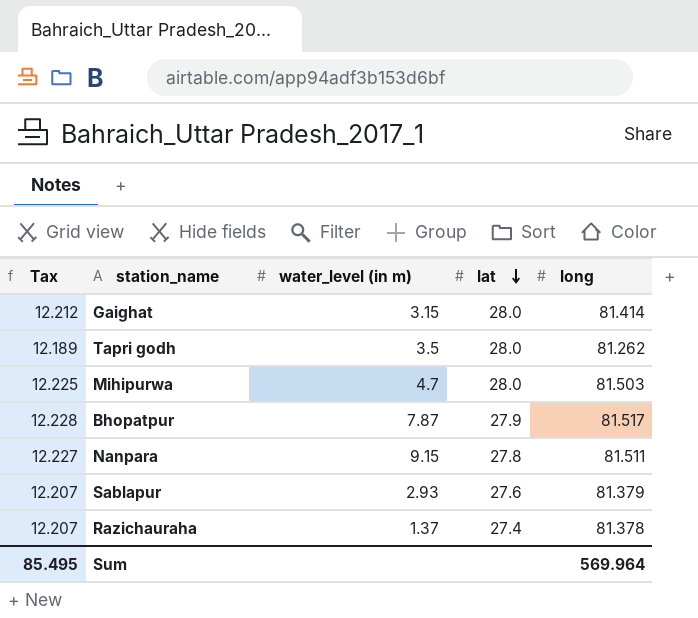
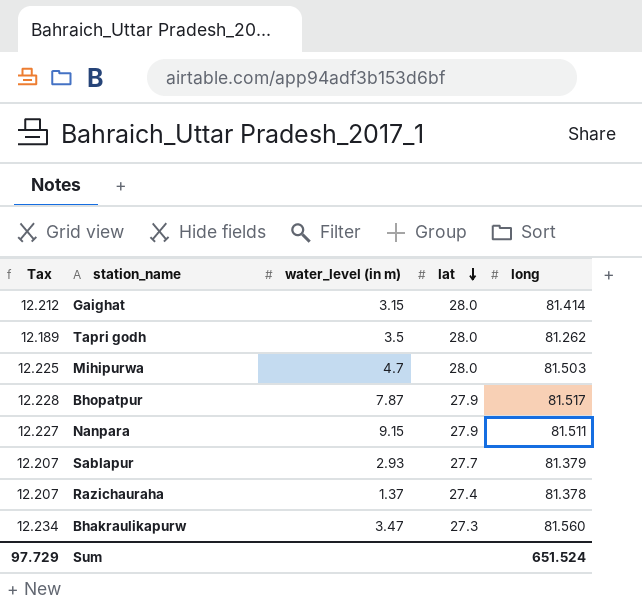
Nanpara | lat: 27.8 -> 27.9
Sablapur | lat: 27.6 -> 27.7
row Bhakraulikapurw: none -> 12.234 | 3.47 | 27.3 | 81.560
Sum | Tax: 85.495 -> 97.729
Sum | long: 569.964 -> 651.524

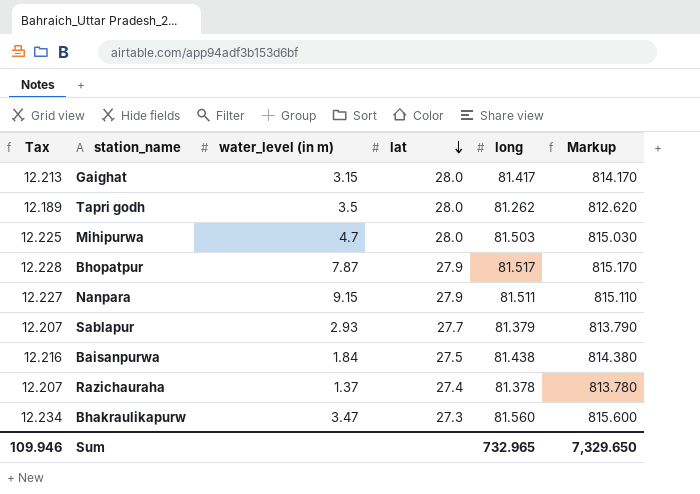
column Markup | formula: none -> [long] * 10
Gaighat | Tax: 12.212 -> 12.213
Gaighat | long: 81.414 -> 81.417
row Baisanpurwa: none -> 12.216 | 1.84 | 27.5 | 81.438 | 814.380
Sum | Tax: 97.729 -> 109.946
Sum | long: 651.524 -> 732.965

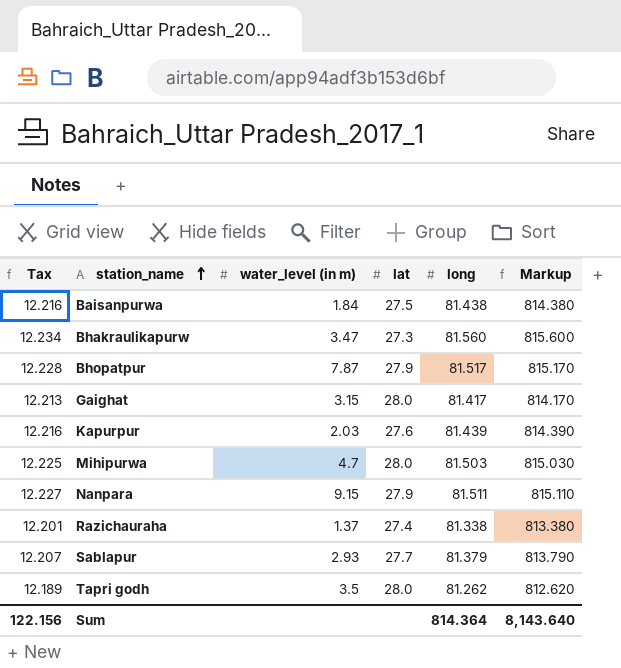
row order: lat descending -> station_name ascending
row Kapurpur: none -> 12.216 | 2.03 | 27.6 | 81.439 | 814.390
Razichauraha | Tax: 12.207 -> 12.201
Razichauraha | long: 81.378 -> 81.338
Razichauraha | Markup: 813.780 -> 813.380
Sum | Tax: 109.946 -> 122.156
Sum | long: 732.965 -> 814.364
Sum | Markup: 7,329.650 -> 8,143.640

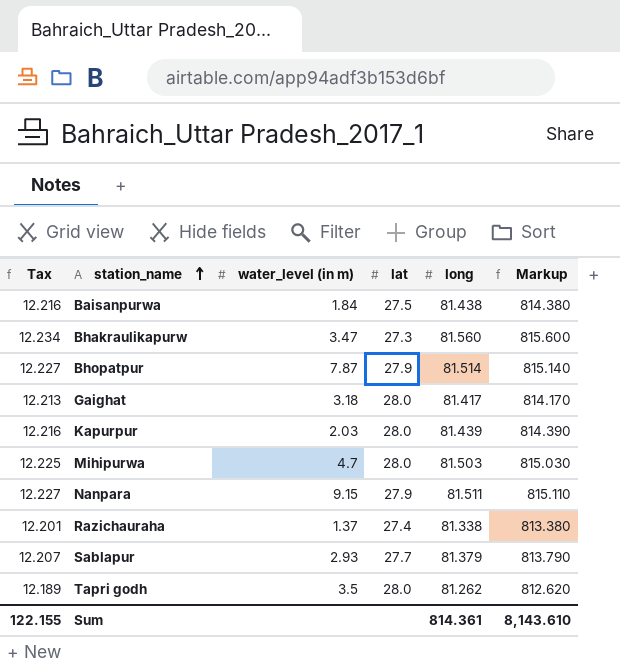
Bhopatpur | Tax: 12.228 -> 12.227
Bhopatpur | long: 81.517 -> 81.514
Bhopatpur | Markup: 815.170 -> 815.140
Gaighat | water_level (in m): 3.15 -> 3.18
Kapurpur | lat: 27.6 -> 28.0
Sum | Tax: 122.156 -> 122.155
Sum | long: 814.364 -> 814.361
Sum | Markup: 8,143.640 -> 8,143.610

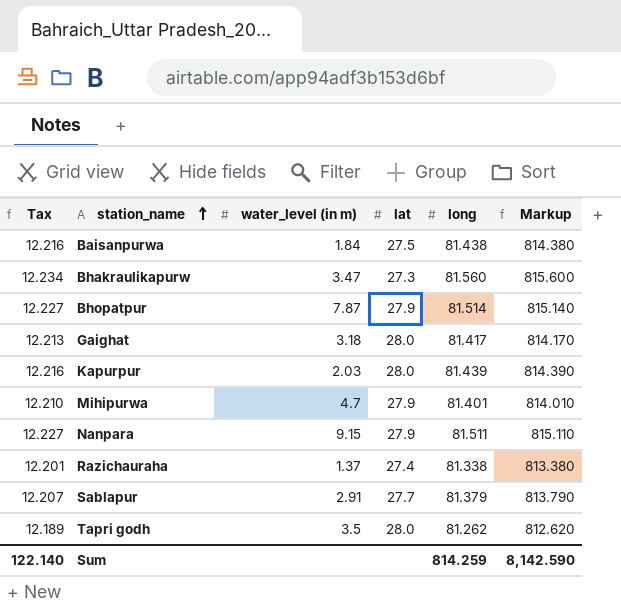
Mihipurwa | Tax: 12.225 -> 12.210
Mihipurwa | lat: 28.0 -> 27.9
Mihipurwa | long: 81.503 -> 81.401
Mihipurwa | Markup: 815.030 -> 814.010
Sablapur | water_level (in m): 2.93 -> 2.91
Sum | Tax: 122.155 -> 122.140
Sum | long: 814.361 -> 814.259
Sum | Markup: 8,143.610 -> 8,142.590

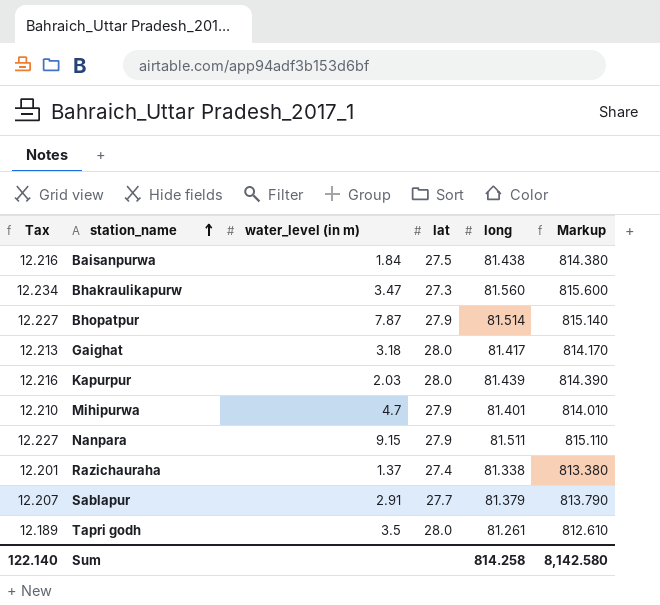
Tapri godh | long: 81.262 -> 81.261
Tapri godh | Markup: 812.620 -> 812.610
Sum | long: 814.259 -> 814.258
Sum | Markup: 8,142.590 -> 8,142.580

